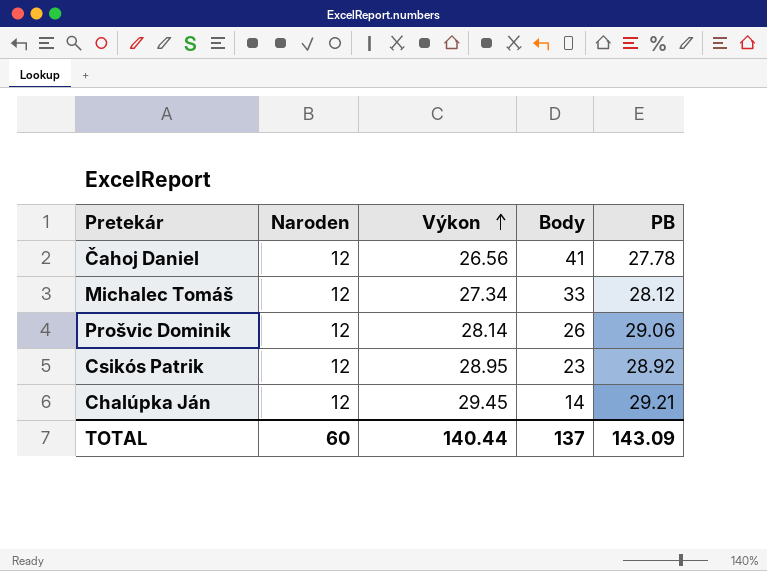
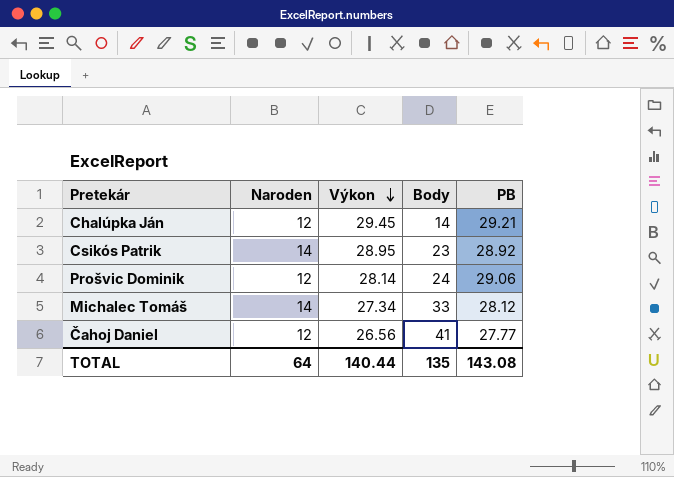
row order: Výkon ascending -> Výkon descending
Csikós Patrik | Naroden: 12 -> 14
Prošvic Dominik | Body: 26 -> 24
Michalec Tomáš | Naroden: 12 -> 14
Čahoj Daniel | PB: 27.78 -> 27.77
TOTAL | Naroden: 60 -> 64
TOTAL | Body: 137 -> 135
TOTAL | PB: 143.09 -> 143.08

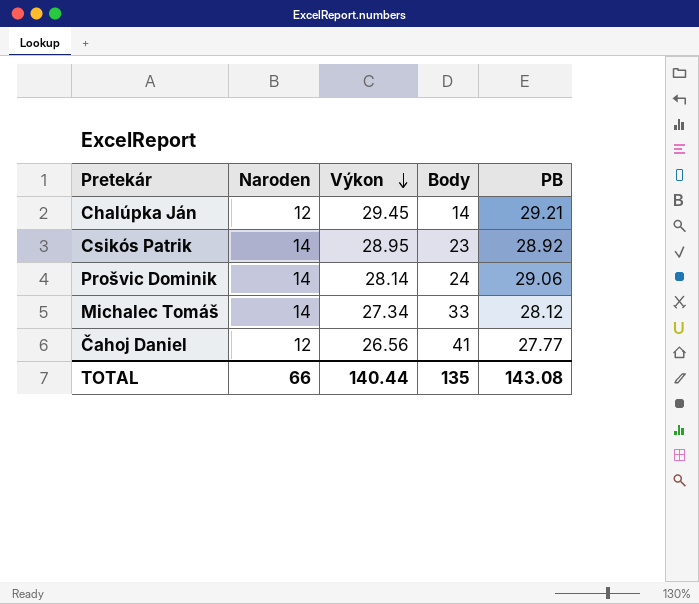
Prošvic Dominik | Naroden: 12 -> 14
TOTAL | Naroden: 64 -> 66

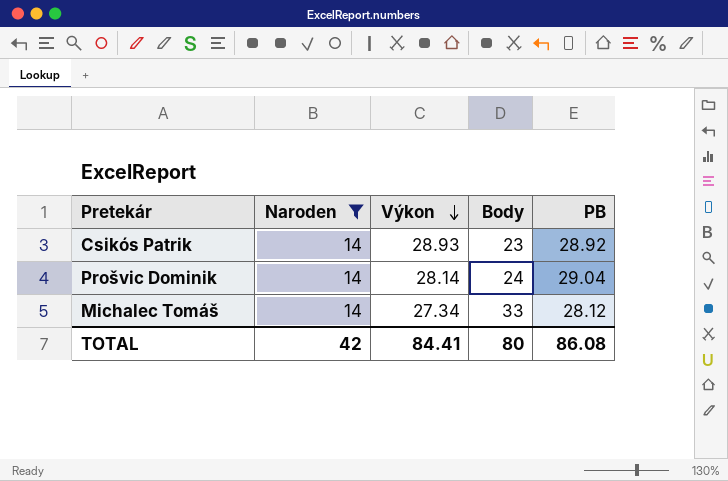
filter: none -> Naroden = 14
Csikós Patrik | Výkon: 28.95 -> 28.93
Prošvic Dominik | PB: 29.06 -> 29.04
TOTAL | Naroden: 66 -> 42
TOTAL | Výkon: 140.44 -> 84.41
TOTAL | Body: 135 -> 80
TOTAL | PB: 143.08 -> 86.08

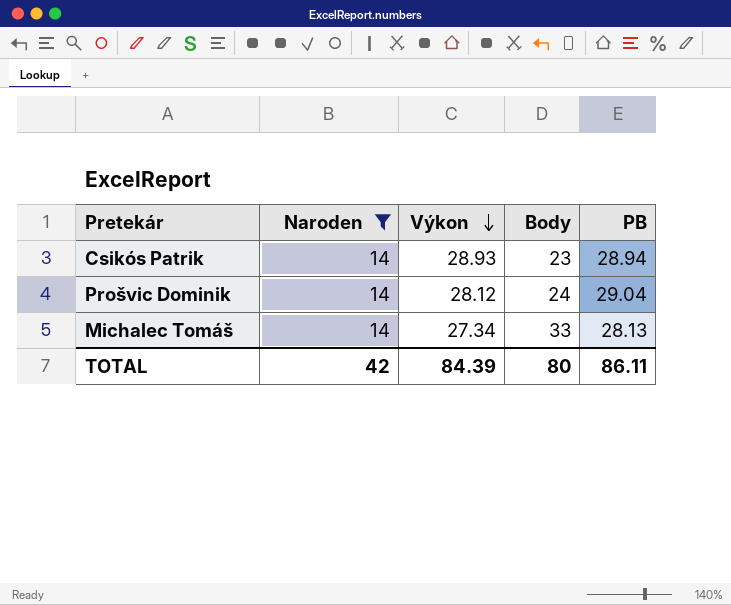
Csikós Patrik | PB: 28.92 -> 28.94
Prošvic Dominik | Výkon: 28.14 -> 28.12
Michalec Tomáš | PB: 28.12 -> 28.13
TOTAL | Výkon: 84.41 -> 84.39
TOTAL | PB: 86.08 -> 86.11

